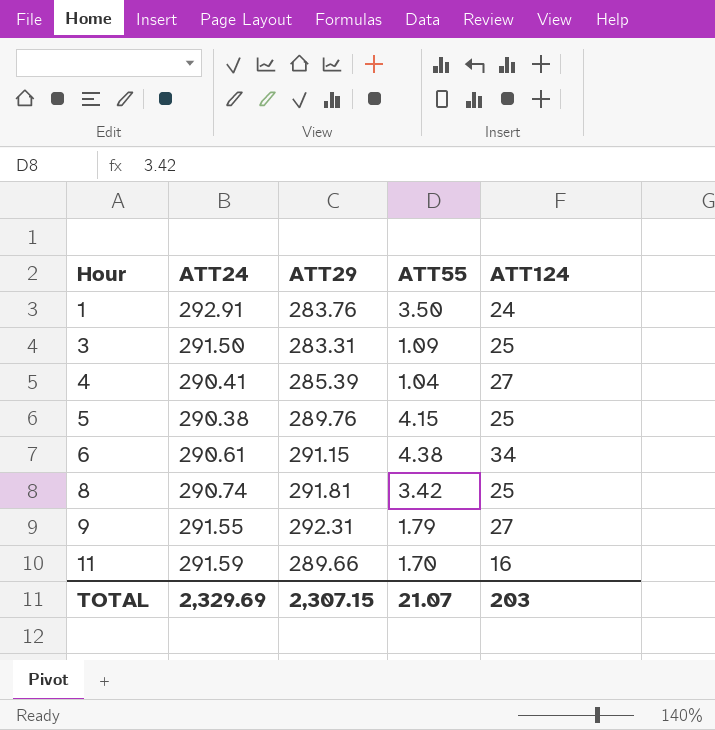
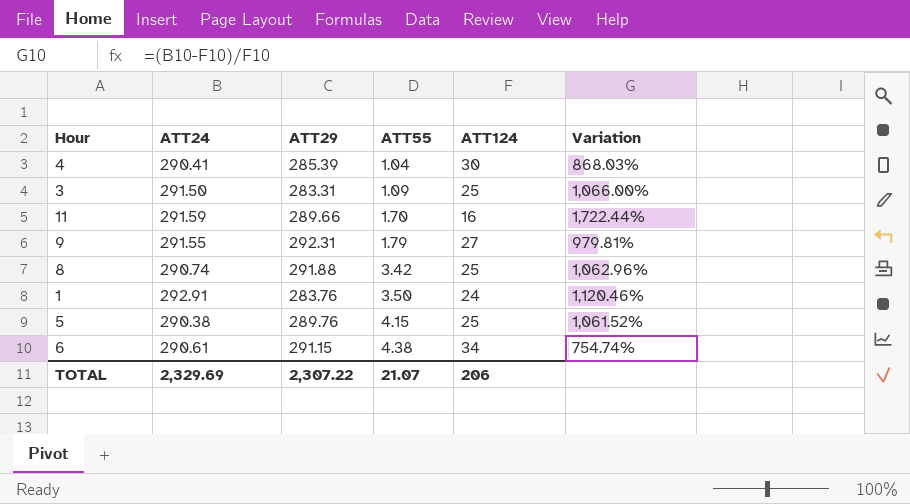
row order: Hour ascending -> ATT55 ascending
column Variation | formula: none -> ([ATT24] - [ATT124]) / [ATT124]
4 | ATT124: 27 -> 30
8 | ATT29: 291.81 -> 291.88
TOTAL | ATT29: 2,307.15 -> 2,307.22
TOTAL | ATT124: 203 -> 206

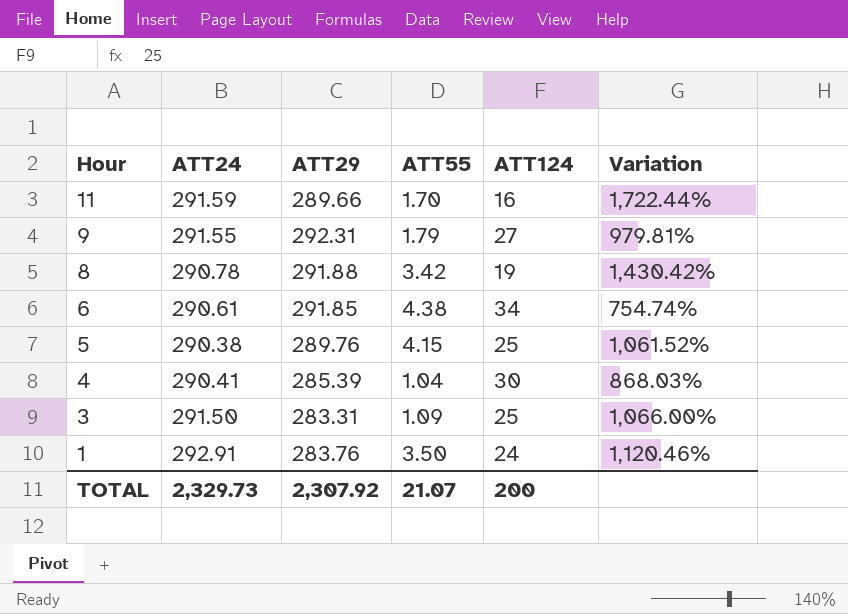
row order: ATT55 ascending -> Hour descending
8 | ATT24: 290.74 -> 290.78
8 | ATT124: 25 -> 19
8 | Variation: 1,062.96% -> 1,430.42%
6 | ATT29: 291.15 -> 291.85
TOTAL | ATT24: 2,329.69 -> 2,329.73
TOTAL | ATT29: 2,307.22 -> 2,307.92
TOTAL | ATT124: 206 -> 200

